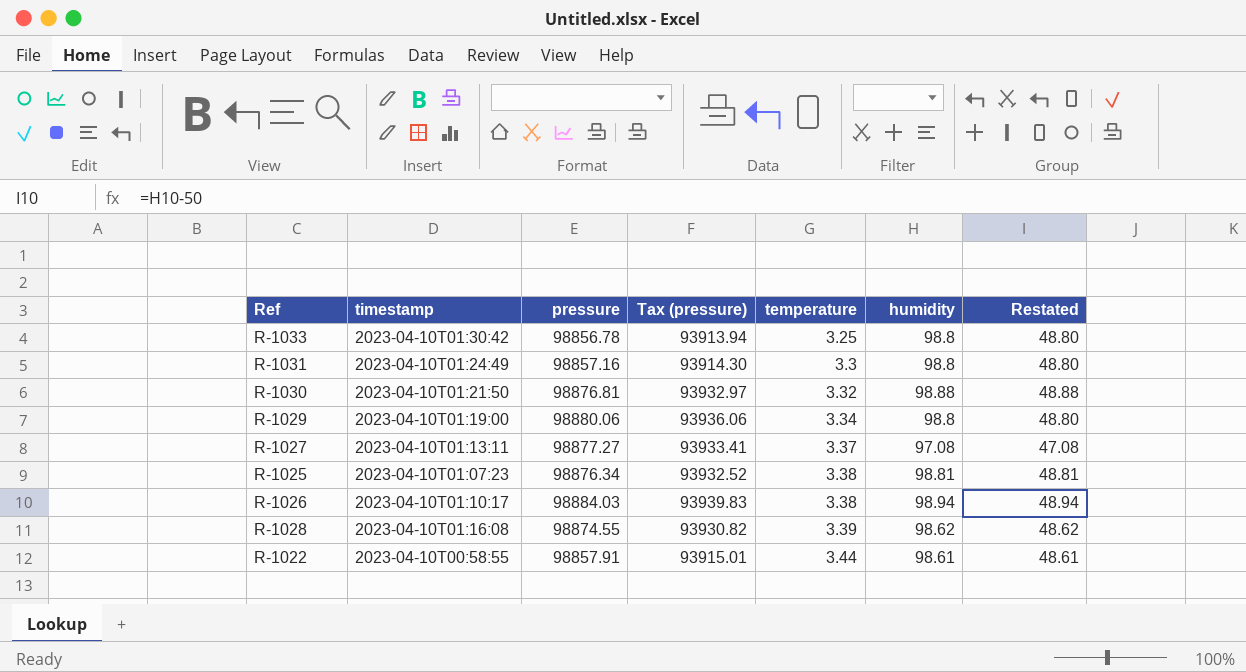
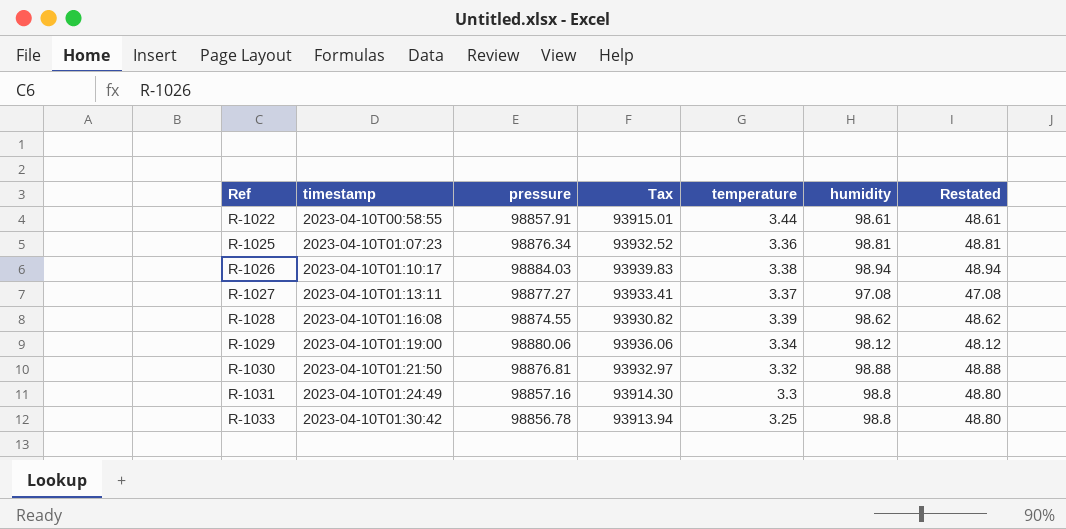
row order: temperature ascending -> Ref ascending
column name: Tax (pressure) -> Tax
R-1025 | temperature: 3.38 -> 3.36
R-1029 | humidity: 98.8 -> 98.12
R-1029 | Restated: 48.80 -> 48.12

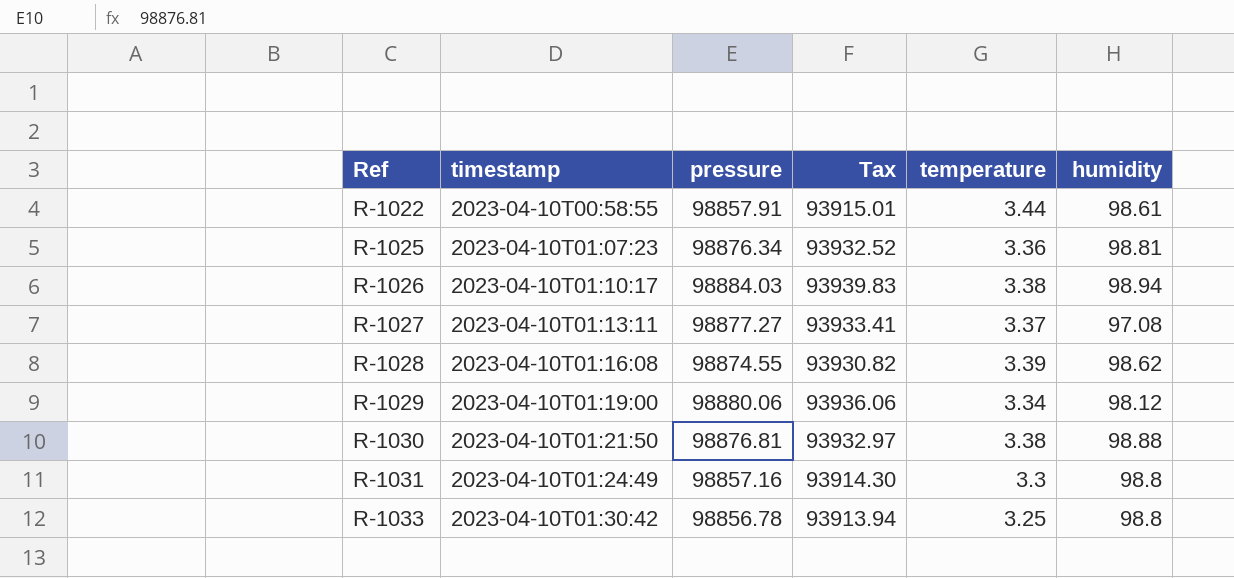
column Restated | formula: [humidity] - 50 -> none
R-1030 | temperature: 3.32 -> 3.38

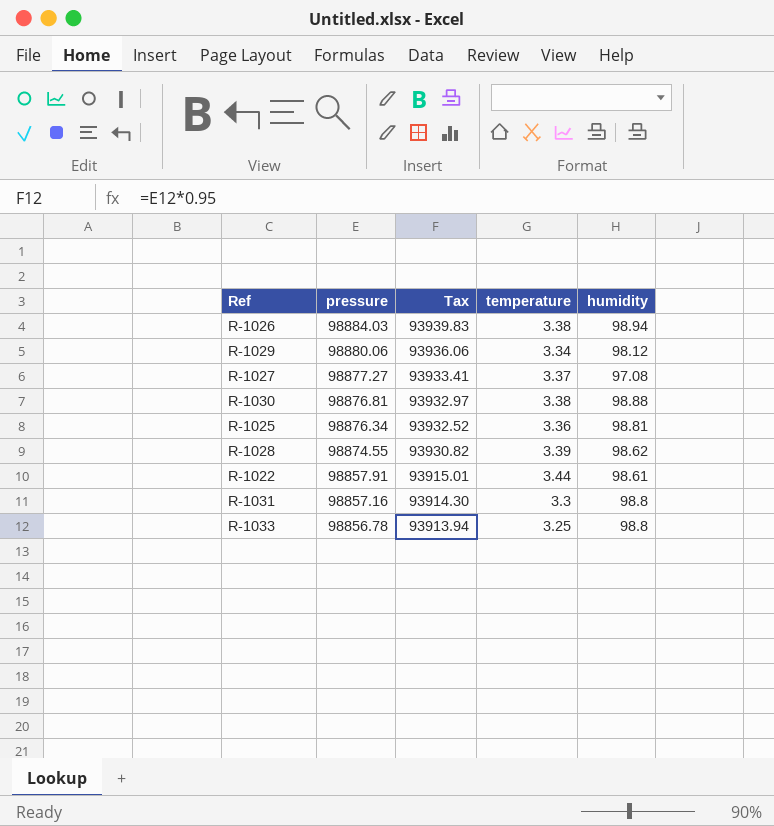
row order: Ref ascending -> pressure descending
column timestamp | position: 2 -> none

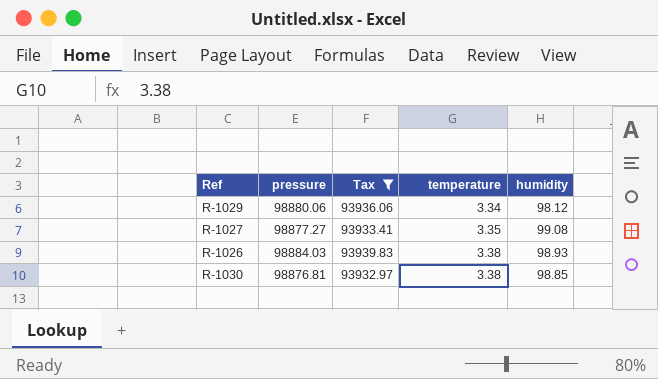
filter: none -> Tax >= 93932.97
row order: pressure descending -> temperature ascending
R-1027 | temperature: 3.37 -> 3.35
R-1027 | humidity: 97.08 -> 99.08
R-1026 | humidity: 98.94 -> 98.93
R-1030 | humidity: 98.88 -> 98.85

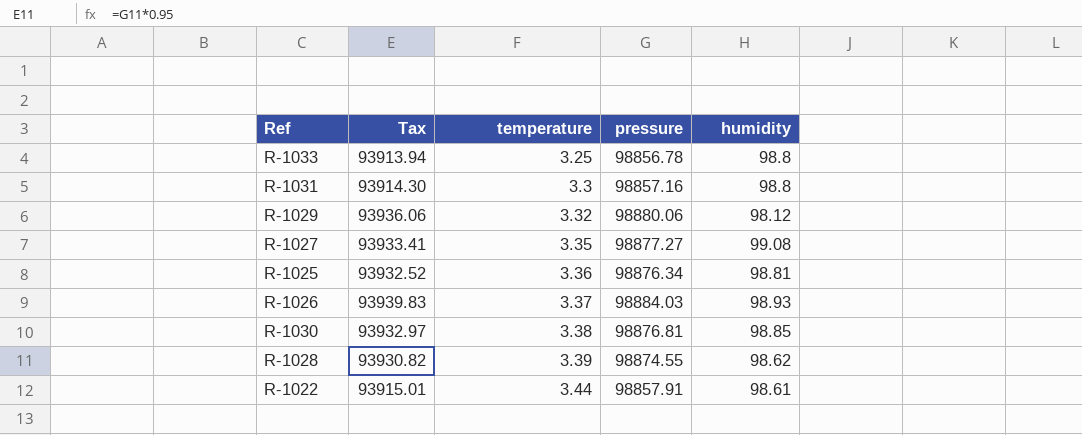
filter: Tax >= 93932.97 -> none
column pressure | position: 2 -> 4
R-1029 | temperature: 3.34 -> 3.32
R-1026 | temperature: 3.38 -> 3.37

